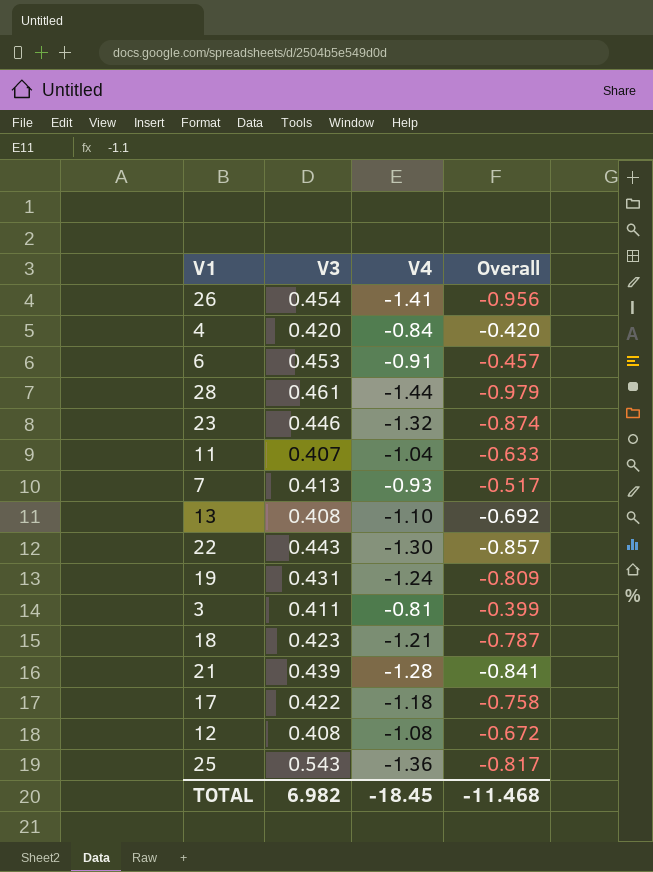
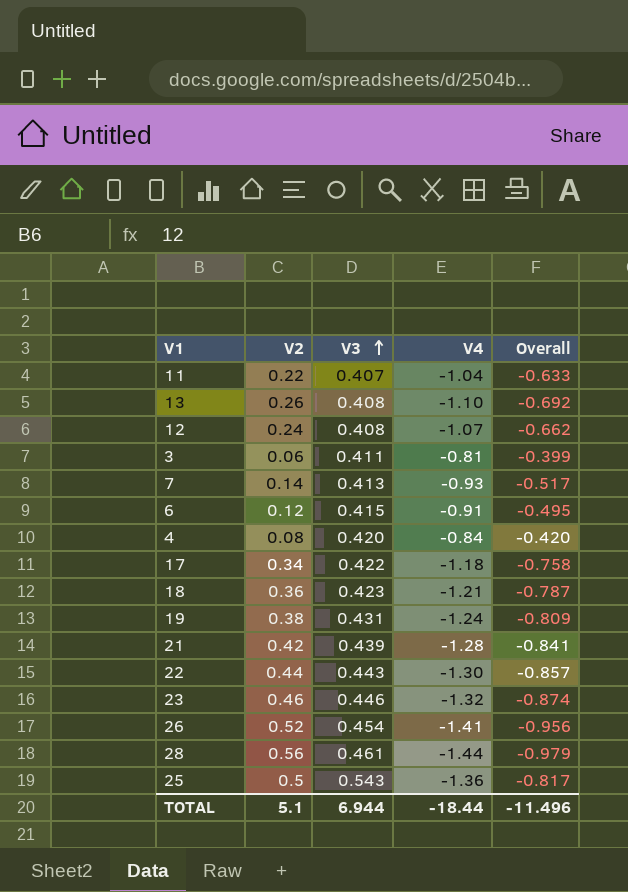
row order: none -> V3 ascending
column V2 | position: none -> 2
12 | V4: -1.08 -> -1.07
12 | Overall: -0.672 -> -0.662
6 | V3: 0.453 -> 0.415
6 | Overall: -0.457 -> -0.495
TOTAL | V3: 6.982 -> 6.944
TOTAL | V4: -18.45 -> -18.44
TOTAL | Overall: -11.468 -> -11.496

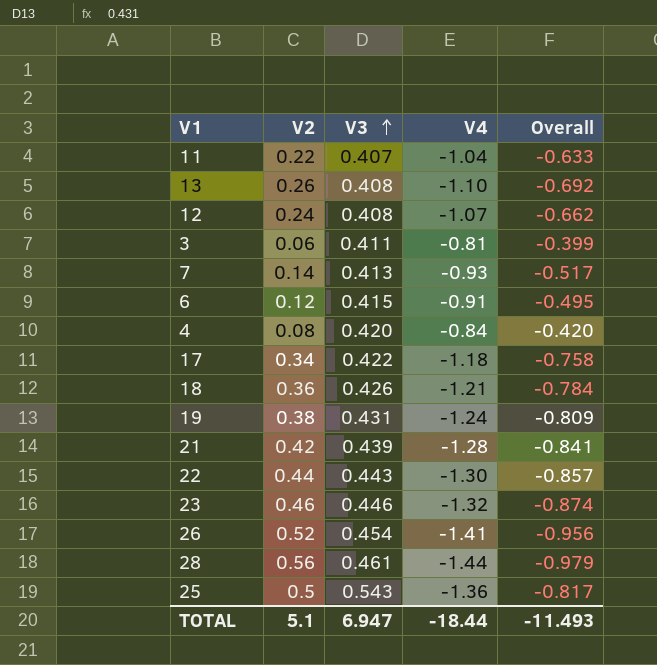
18 | V3: 0.423 -> 0.426
18 | Overall: -0.787 -> -0.784
TOTAL | V3: 6.944 -> 6.947
TOTAL | Overall: -11.496 -> -11.493

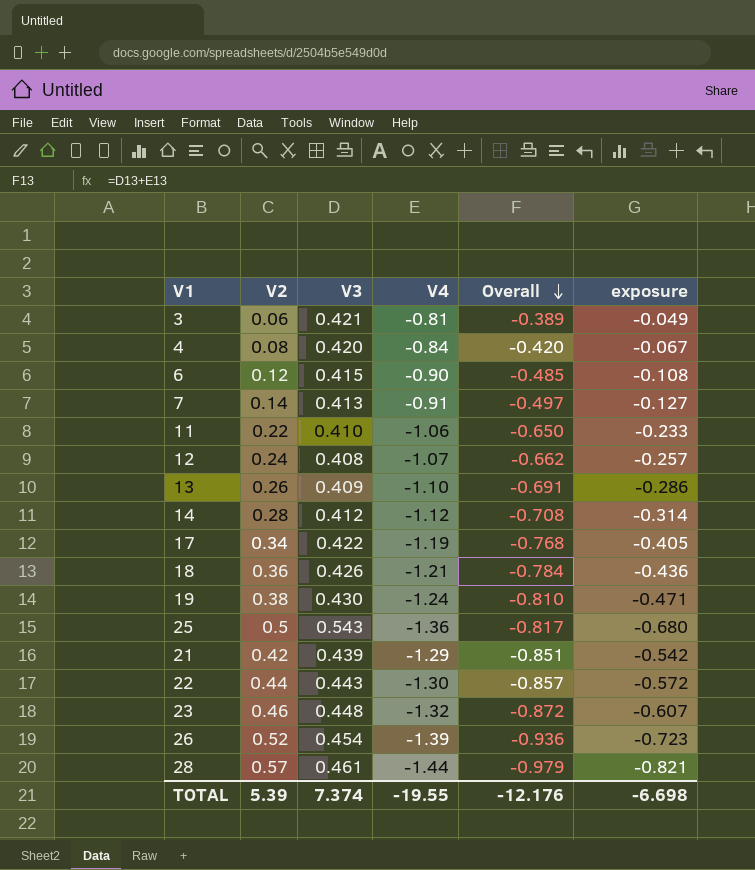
row order: V3 ascending -> Overall descending
column exposure | formula: none -> [V2] * [V4]
3 | V3: 0.411 -> 0.421
3 | Overall: -0.399 -> -0.389
6 | V4: -0.91 -> -0.90
6 | Overall: -0.495 -> -0.485
7 | V4: -0.93 -> -0.91
7 | Overall: -0.517 -> -0.497
11 | V3: 0.407 -> 0.410
11 | V4: -1.04 -> -1.06
11 | Overall: -0.633 -> -0.650
13 | V3: 0.408 -> 0.409
13 | Overall: -0.692 -> -0.691
row 14: none -> 0.28 | 0.412 | -1.12 | -0.708 | -0.314
17 | V4: -1.18 -> -1.19
17 | Overall: -0.758 -> -0.768
19 | V3: 0.431 -> 0.430
19 | Overall: -0.809 -> -0.810
21 | V4: -1.28 -> -1.29
21 | Overall: -0.841 -> -0.851
23 | V3: 0.446 -> 0.448
23 | Overall: -0.874 -> -0.872
26 | V4: -1.41 -> -1.39
26 | Overall: -0.956 -> -0.936
28 | V2: 0.56 -> 0.57
TOTAL | V2: 5.1 -> 5.39
TOTAL | V3: 6.947 -> 7.374
TOTAL | V4: -18.44 -> -19.55
TOTAL | Overall: -11.493 -> -12.176

